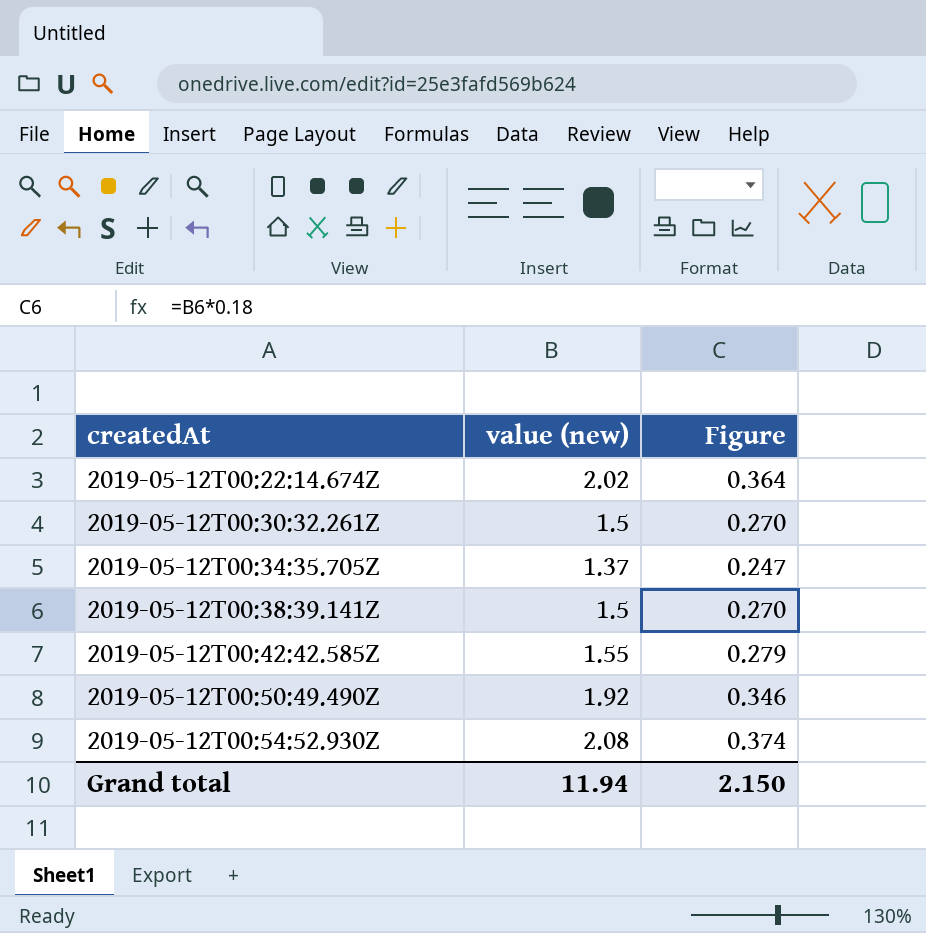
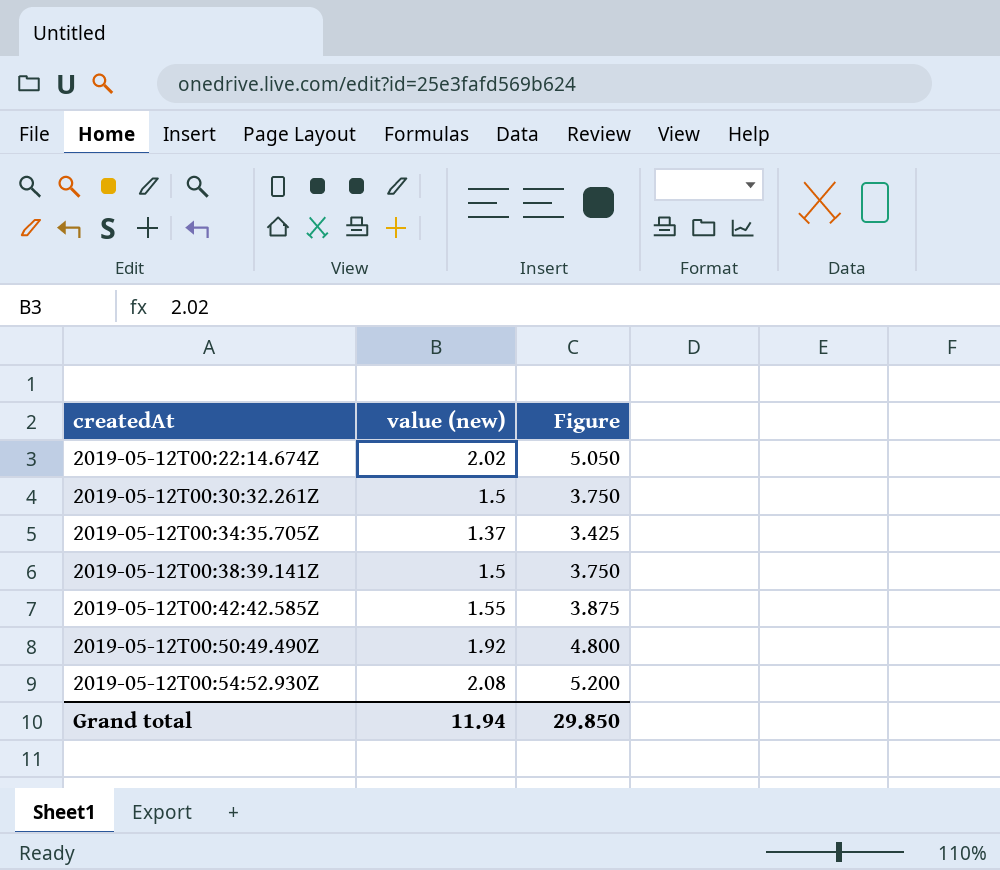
column Figure | formula: [value (new)] * 0.18 -> [value (new)] * 2.5
Grand total | Figure: 2.150 -> 29.850

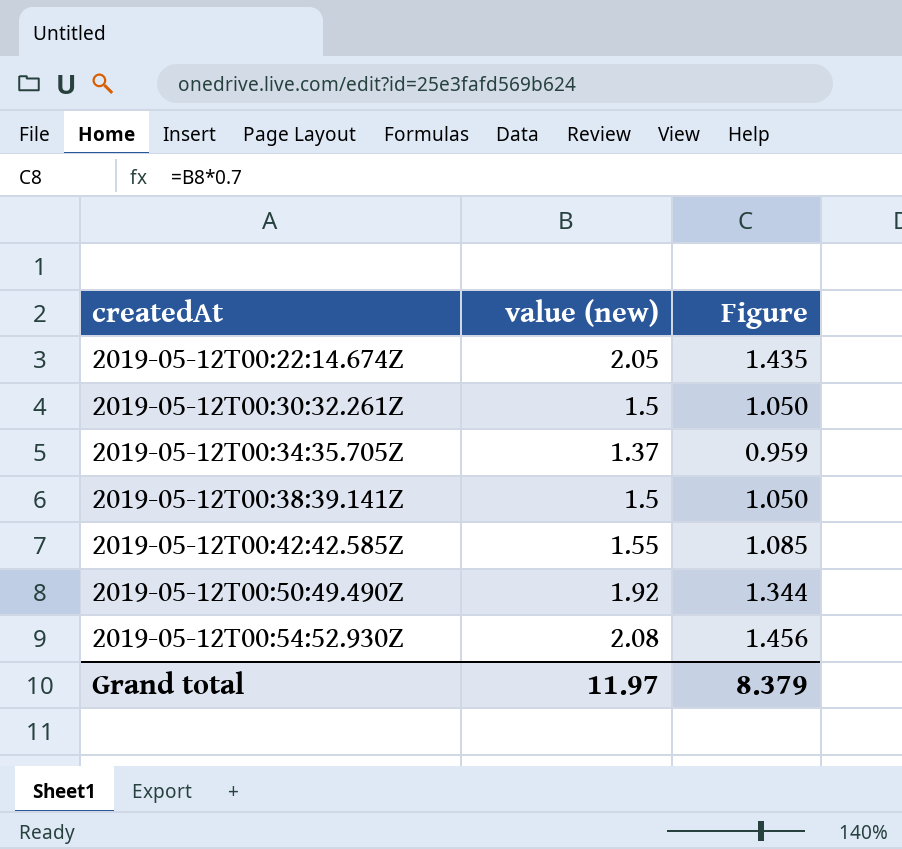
column Figure | formula: [value (new)] * 2.5 -> [value (new)] * 0.7
2019-05-12T00:22:14.674Z | value (new): 2.02 -> 2.05
Grand total | value (new): 11.94 -> 11.97
Grand total | Figure: 29.850 -> 8.379

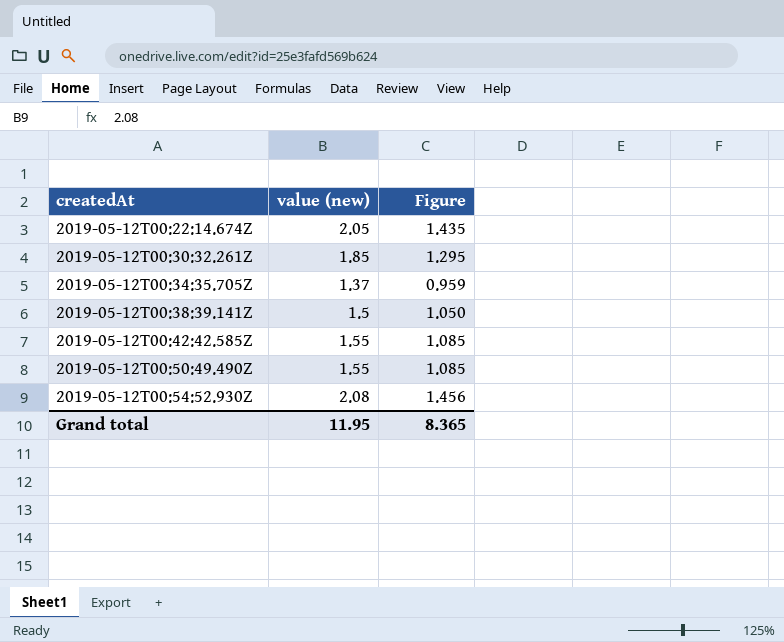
2019-05-12T00:30:32.261Z | value (new): 1.5 -> 1.85
2019-05-12T00:30:32.261Z | Figure: 1.050 -> 1.295
2019-05-12T00:50:49.490Z | value (new): 1.92 -> 1.55
2019-05-12T00:50:49.490Z | Figure: 1.344 -> 1.085
Grand total | value (new): 11.97 -> 11.95
Grand total | Figure: 8.379 -> 8.365

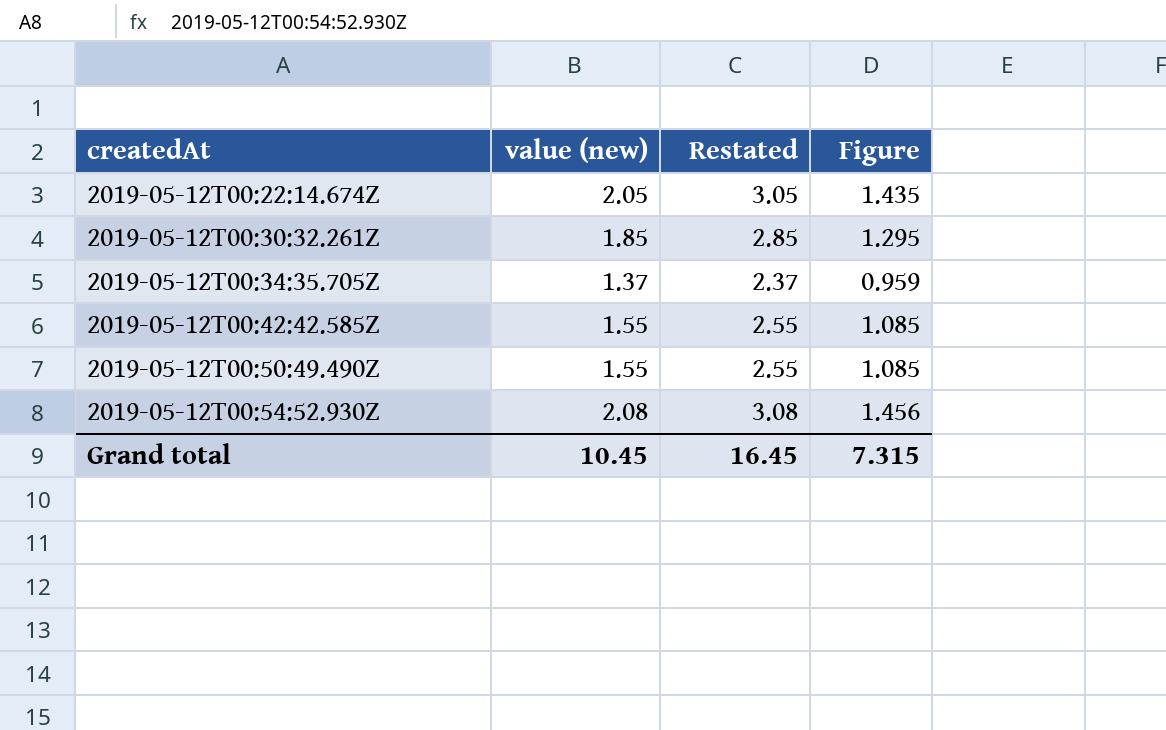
column Restated | formula: none -> [value (new)] + 1
row 2019-05-12T00:38:39.141Z: 1.5 | 1.050 -> none
Grand total | value (new): 11.95 -> 10.45
Grand total | Figure: 8.365 -> 7.315

